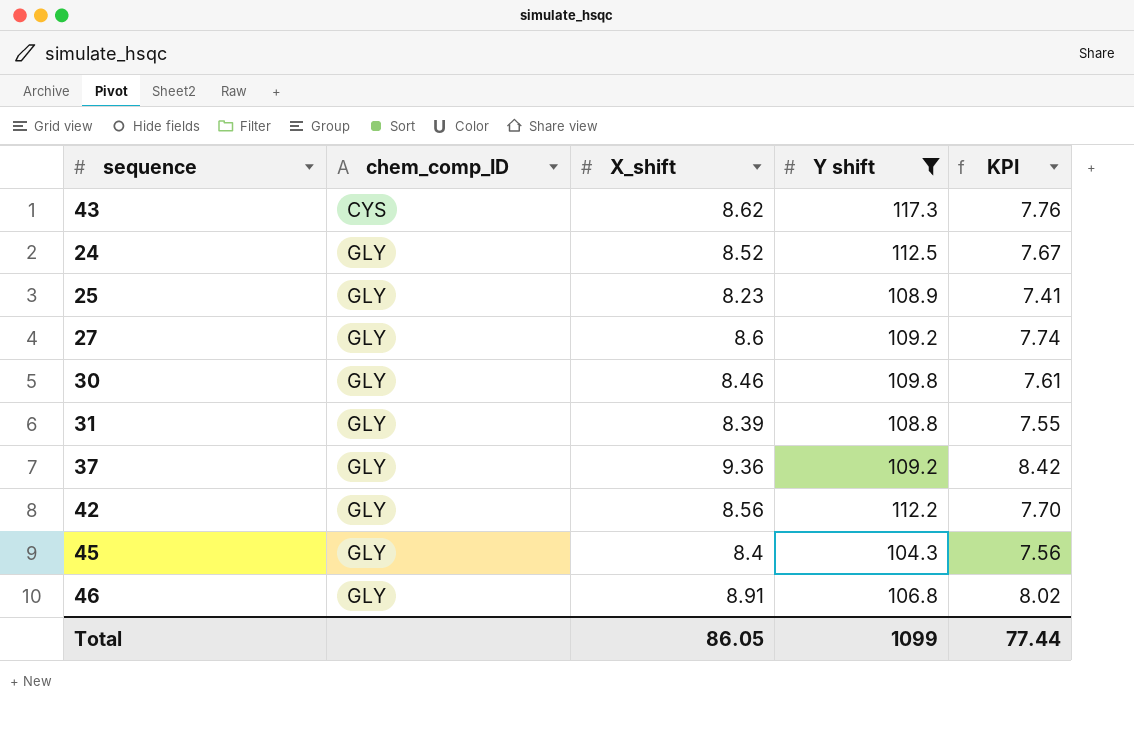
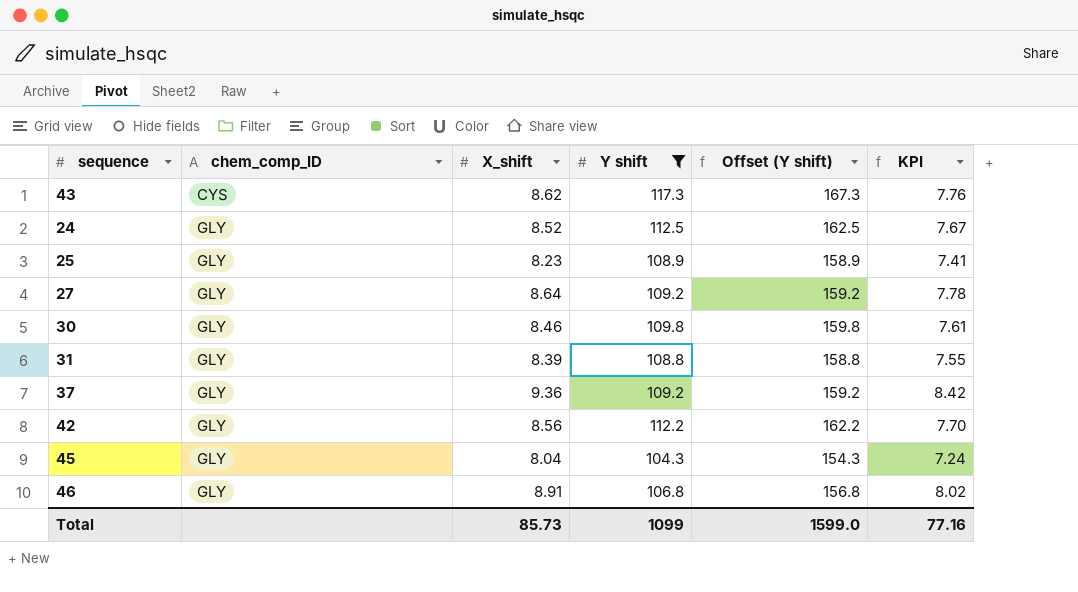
column Offset (Y shift) | formula: none -> [Y shift] + 50
27 | X_shift: 8.6 -> 8.64
27 | KPI: 7.74 -> 7.78
45 | X_shift: 8.4 -> 8.04
45 | KPI: 7.56 -> 7.24
Total | X_shift: 86.05 -> 85.73
Total | KPI: 77.44 -> 77.16

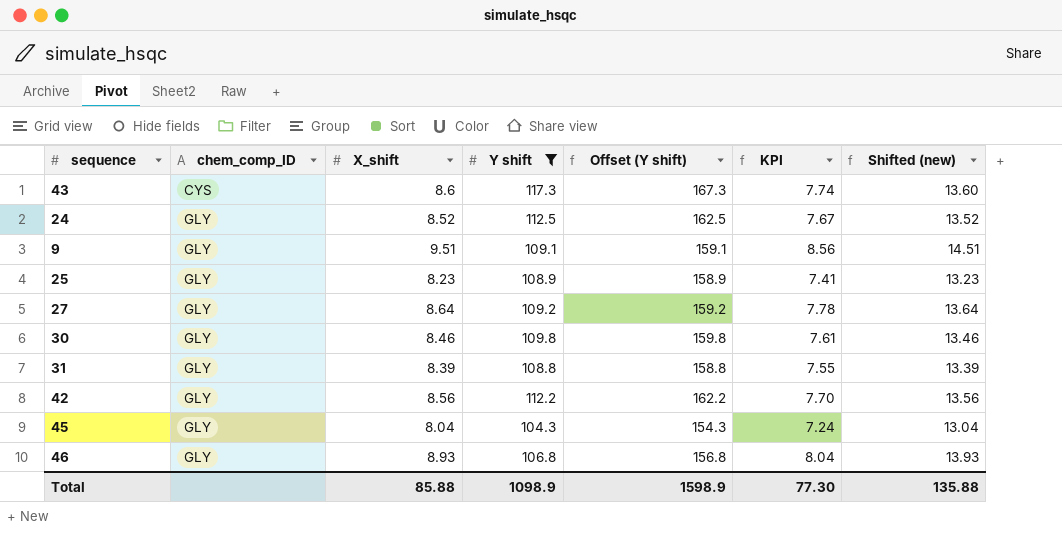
column Shifted (new) | formula: none -> [X_shift] + 5
row 37: GLY | 9.36 | 109.2 | 159.2 | 8.42 -> none
43 | X_shift: 8.62 -> 8.6
43 | KPI: 7.76 -> 7.74
row 9: none -> GLY | 9.51 | 109.1 | 159.1 | 8.56 | 14.51
46 | X_shift: 8.91 -> 8.93
46 | KPI: 8.02 -> 8.04
Total | X_shift: 85.73 -> 85.88
Total | Y shift: 1099 -> 1098.9
Total | Offset (Y shift): 1599.0 -> 1598.9
Total | KPI: 77.16 -> 77.30

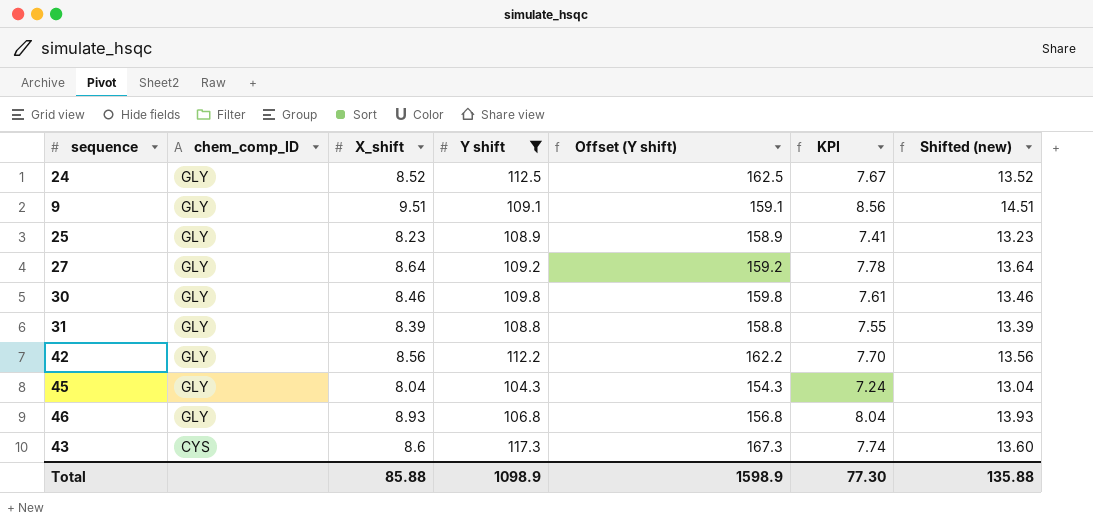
row order: chem_comp_ID ascending -> chem_comp_ID descending

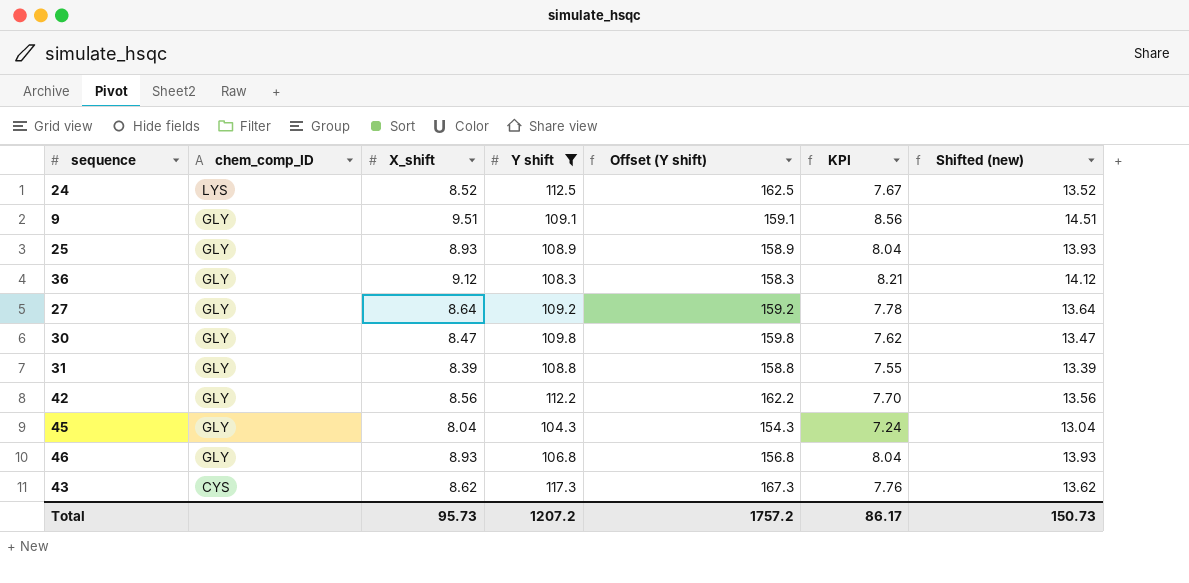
24 | chem_comp_ID: GLY -> LYS
25 | X_shift: 8.23 -> 8.93
25 | KPI: 7.41 -> 8.04
25 | Shifted (new): 13.23 -> 13.93
row 36: none -> GLY | 9.12 | 108.3 | 158.3 | 8.21 | 14.12
30 | X_shift: 8.46 -> 8.47
30 | KPI: 7.61 -> 7.62
30 | Shifted (new): 13.46 -> 13.47
43 | X_shift: 8.6 -> 8.62
43 | KPI: 7.74 -> 7.76
43 | Shifted (new): 13.60 -> 13.62
Total | X_shift: 85.88 -> 95.73
Total | Y shift: 1098.9 -> 1207.2
Total | Offset (Y shift): 1598.9 -> 1757.2
Total | KPI: 77.30 -> 86.17
Total | Shifted (new): 135.88 -> 150.73

